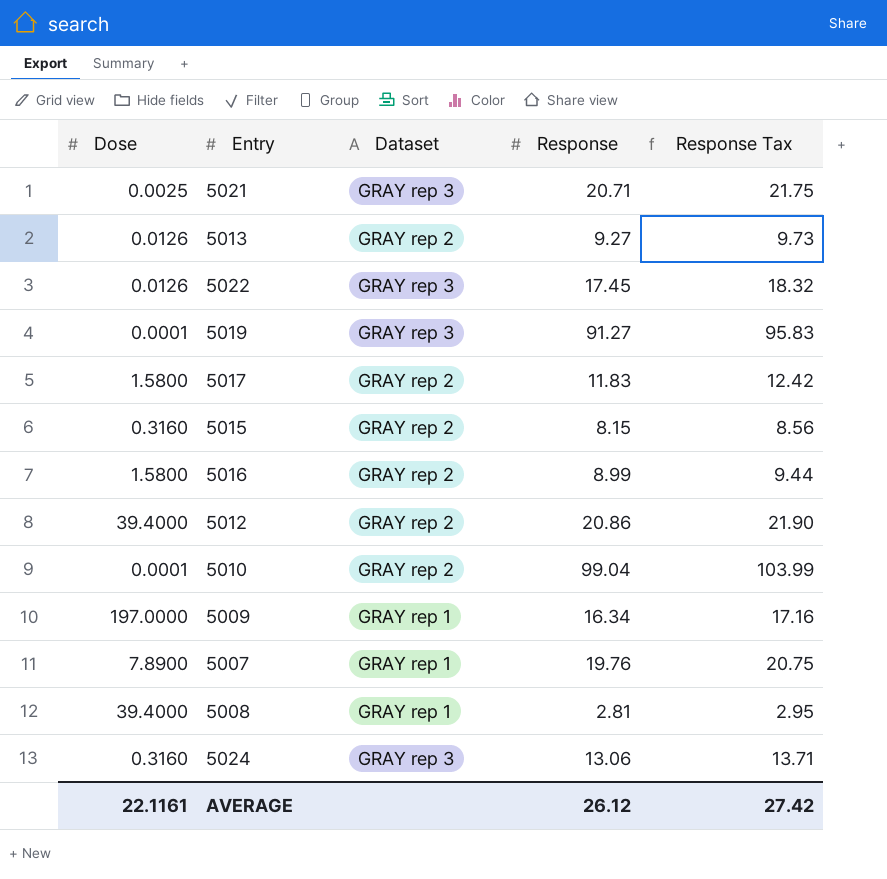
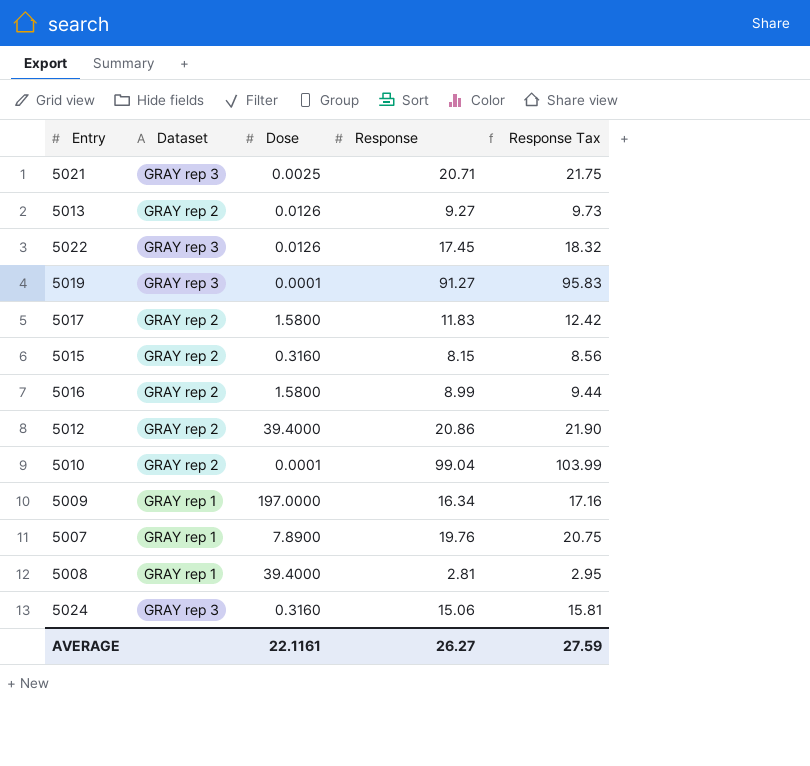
column Dose | position: 1 -> 3
5024 | Response: 13.06 -> 15.06
5024 | Response Tax: 13.71 -> 15.81
AVERAGE | Response: 26.12 -> 26.27
AVERAGE | Response Tax: 27.42 -> 27.59

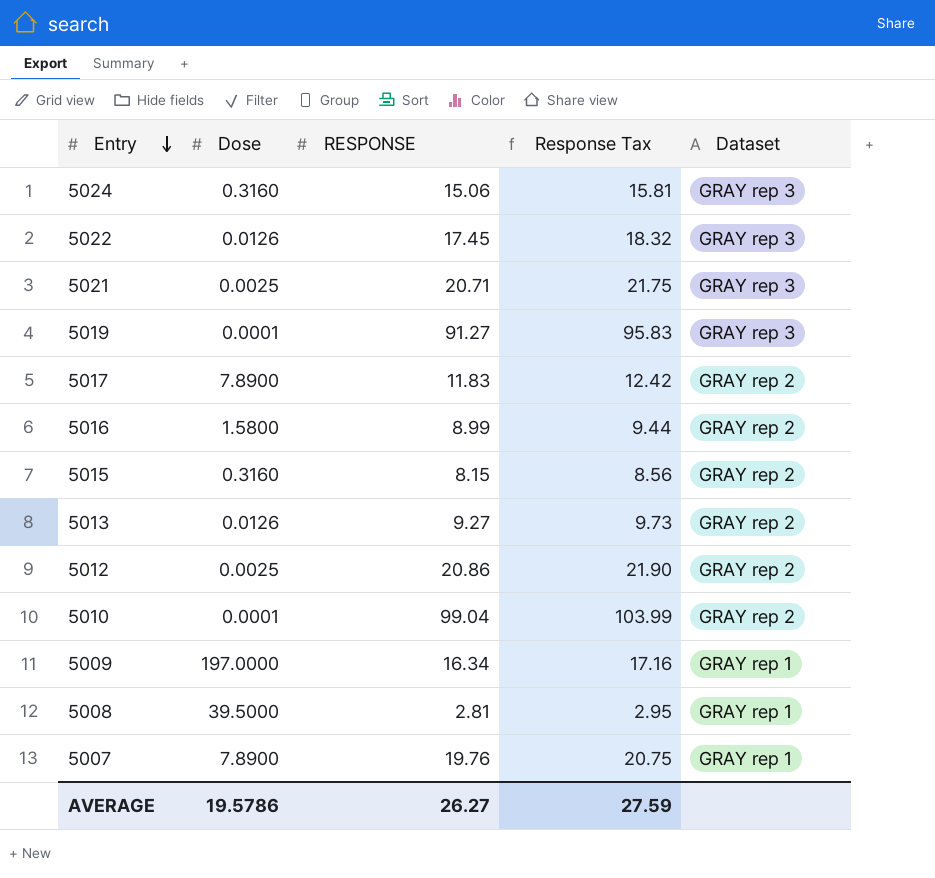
row order: none -> Entry descending
column name: Response -> RESPONSE
column Dataset | position: 2 -> 5
5017 | Dose: 1.5800 -> 7.8900
5012 | Dose: 39.4000 -> 0.0025
5008 | Dose: 39.4000 -> 39.5000
AVERAGE | Dose: 22.1161 -> 19.5786

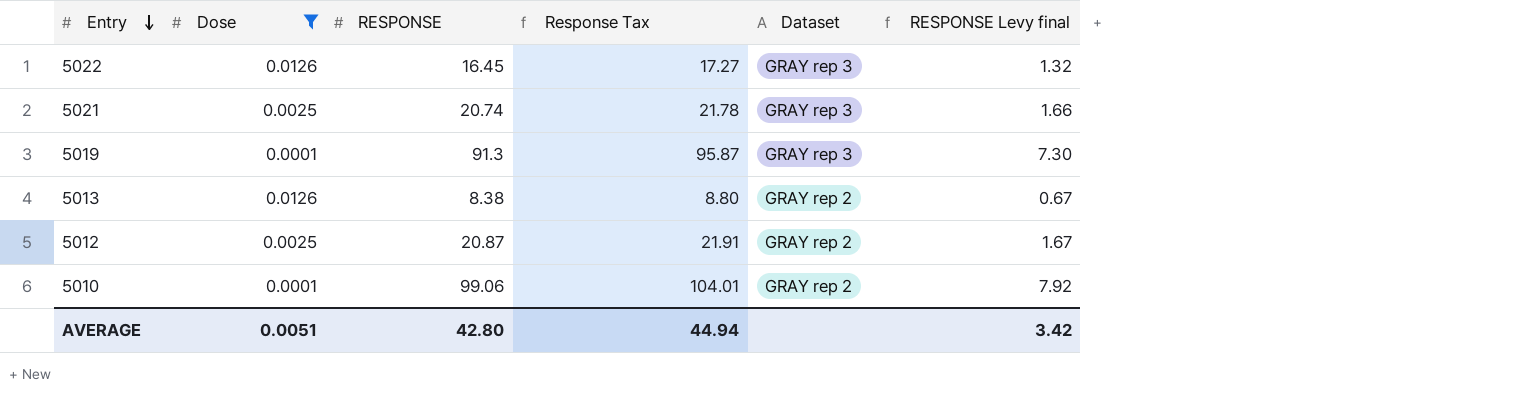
filter: none -> Dose <= 0.0126
column RESPONSE Levy final | formula: none -> [RESPONSE] * 0.08
5022 | RESPONSE: 17.45 -> 16.45
5022 | Response Tax: 18.32 -> 17.27
5021 | RESPONSE: 20.71 -> 20.74
5021 | Response Tax: 21.75 -> 21.78
5019 | RESPONSE: 91.27 -> 91.3
5019 | Response Tax: 95.83 -> 95.87
5013 | RESPONSE: 9.27 -> 8.38
5013 | Response Tax: 9.73 -> 8.80
5012 | RESPONSE: 20.86 -> 20.87
5012 | Response Tax: 21.90 -> 21.91
5010 | RESPONSE: 99.04 -> 99.06
5010 | Response Tax: 103.99 -> 104.01
AVERAGE | Dose: 19.5786 -> 0.0051
AVERAGE | RESPONSE: 26.27 -> 42.80
AVERAGE | Response Tax: 27.59 -> 44.94

